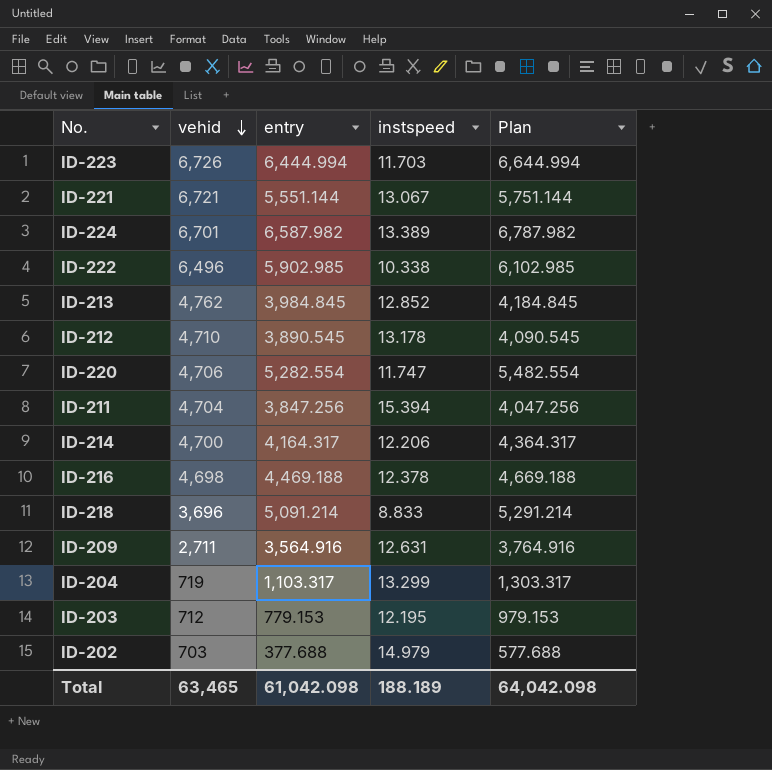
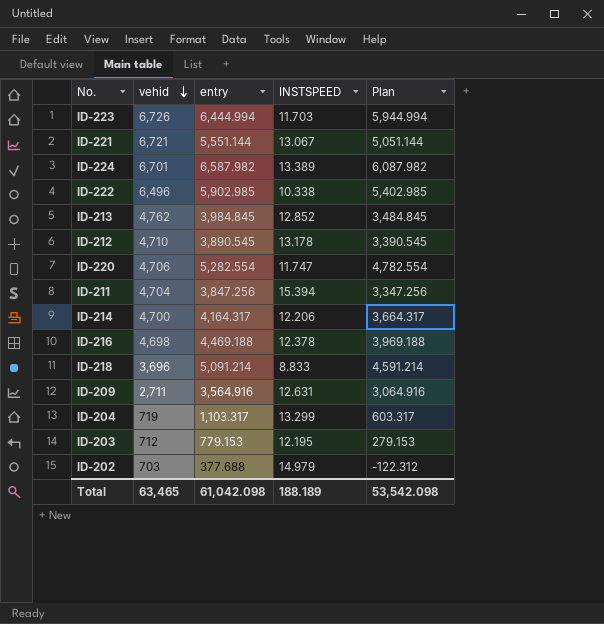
column name: instspeed -> INSTSPEED
column Plan | formula: [entry] + 200 -> [entry] - 500
Total | Plan: 64,042.098 -> 53,542.098

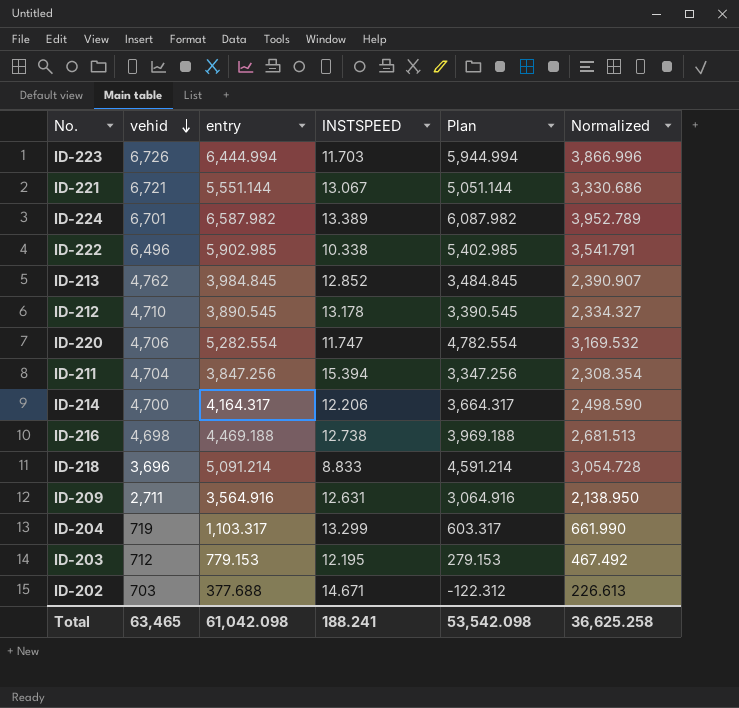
column Normalized | formula: none -> [entry] * 0.6
ID-216 | INSTSPEED: 12.378 -> 12.738
ID-202 | INSTSPEED: 14.979 -> 14.671
Total | INSTSPEED: 188.189 -> 188.241

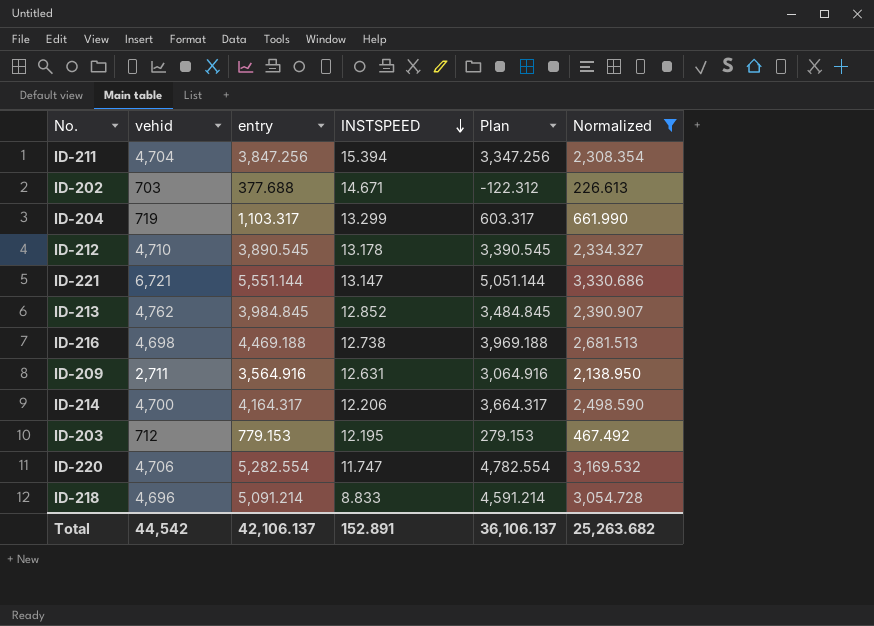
filter: none -> Normalized <= 3,330.686
row order: vehid descending -> INSTSPEED descending
ID-221 | INSTSPEED: 13.067 -> 13.147
ID-218 | vehid: 3,696 -> 4,696
Total | vehid: 63,465 -> 44,542
Total | entry: 61,042.098 -> 42,106.137
Total | INSTSPEED: 188.241 -> 152.891
Total | Plan: 53,542.098 -> 36,106.137
Total | Normalized: 36,625.258 -> 25,263.682

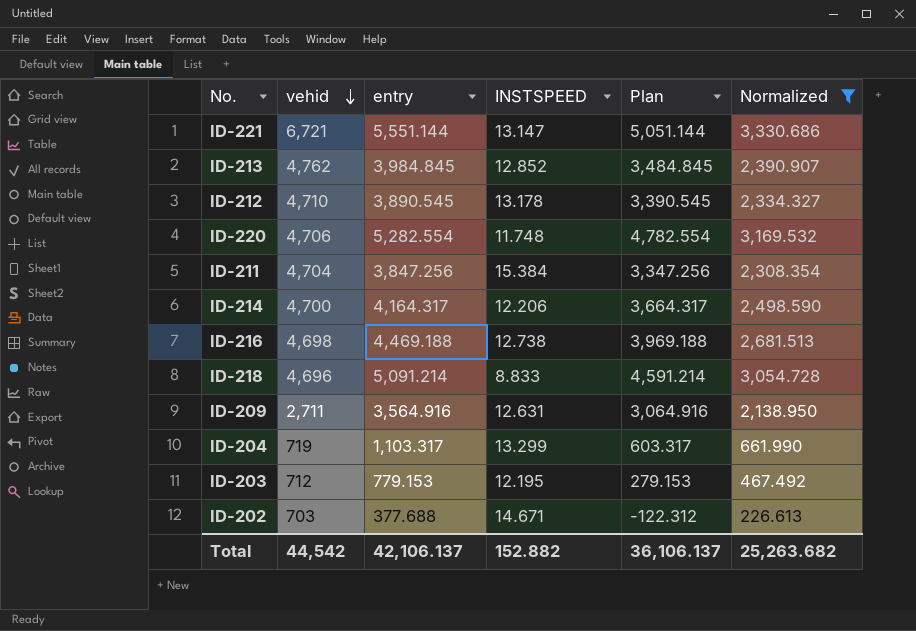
row order: INSTSPEED descending -> vehid descending
ID-220 | INSTSPEED: 11.747 -> 11.748
ID-211 | INSTSPEED: 15.394 -> 15.384
Total | INSTSPEED: 152.891 -> 152.882

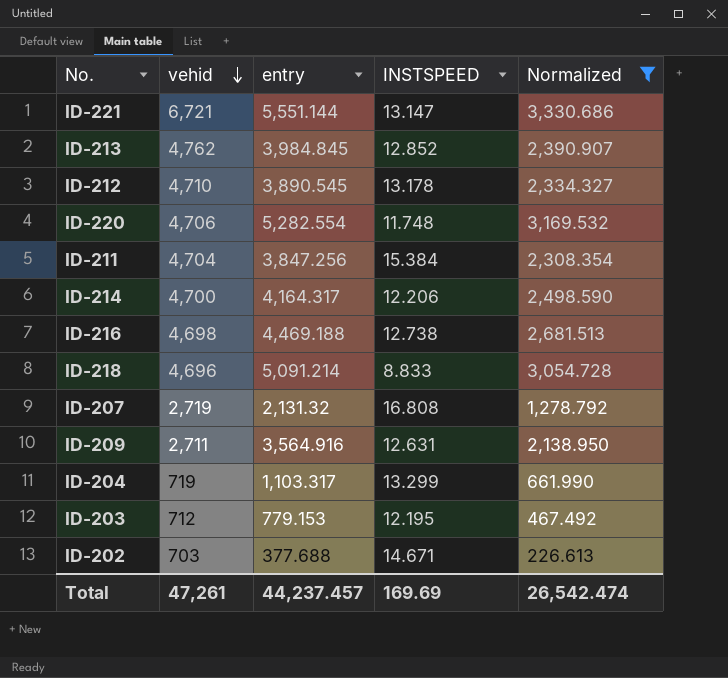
column Plan | formula: [entry] - 500 -> none
row ID-207: none -> 2,719 | 2,131.32 | 16.808 | 1,278.792
Total | vehid: 44,542 -> 47,261
Total | entry: 42,106.137 -> 44,237.457
Total | INSTSPEED: 152.882 -> 169.69
Total | Normalized: 25,263.682 -> 26,542.474

